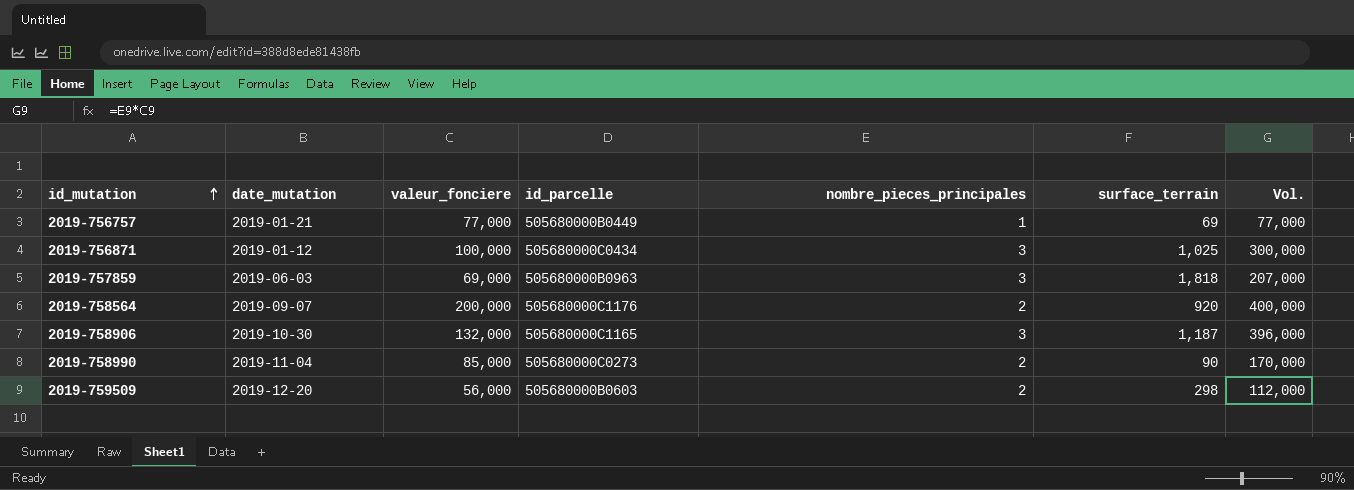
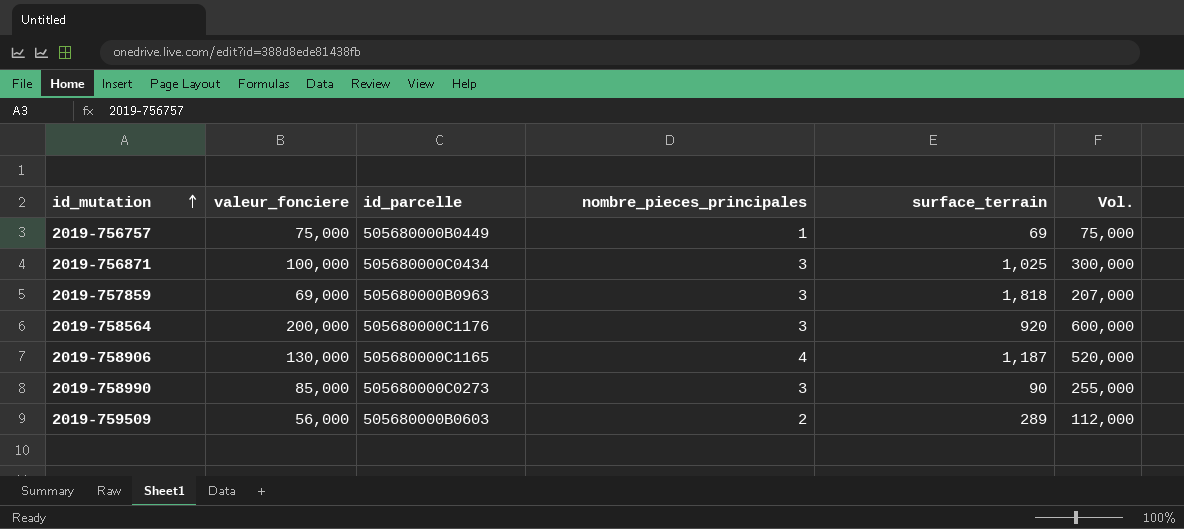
column date_mutation | position: 2 -> none
2019-756757 | valeur_fonciere: 77,000 -> 75,000
2019-756757 | Vol.: 77,000 -> 75,000
2019-758564 | nombre_pieces_principales: 2 -> 3
2019-758564 | Vol.: 400,000 -> 600,000
2019-758906 | valeur_fonciere: 132,000 -> 130,000
2019-758906 | nombre_pieces_principales: 3 -> 4
2019-758906 | Vol.: 396,000 -> 520,000
2019-758990 | nombre_pieces_principales: 2 -> 3
2019-758990 | Vol.: 170,000 -> 255,000
2019-759509 | surface_terrain: 298 -> 289

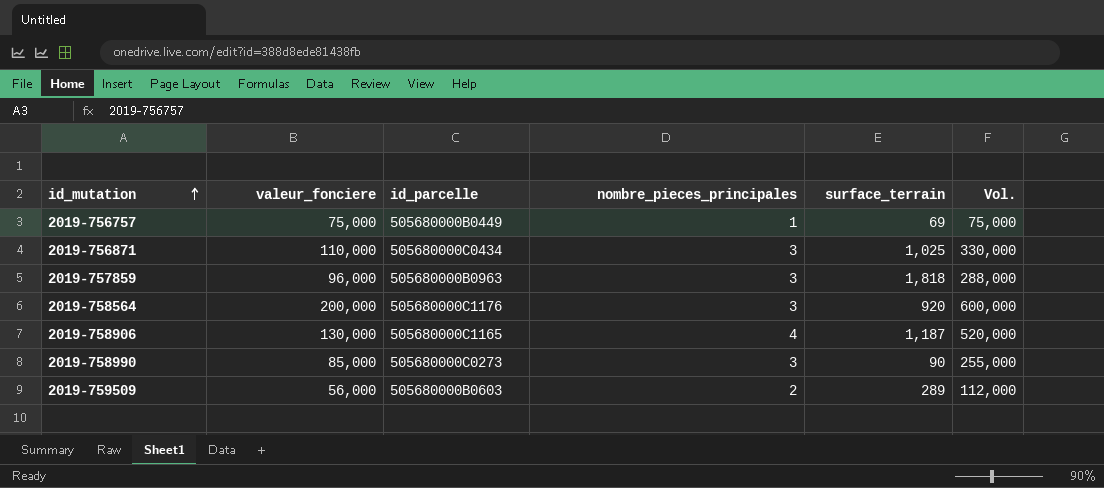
2019-756871 | valeur_fonciere: 100,000 -> 110,000
2019-756871 | Vol.: 300,000 -> 330,000
2019-757859 | valeur_fonciere: 69,000 -> 96,000
2019-757859 | Vol.: 207,000 -> 288,000

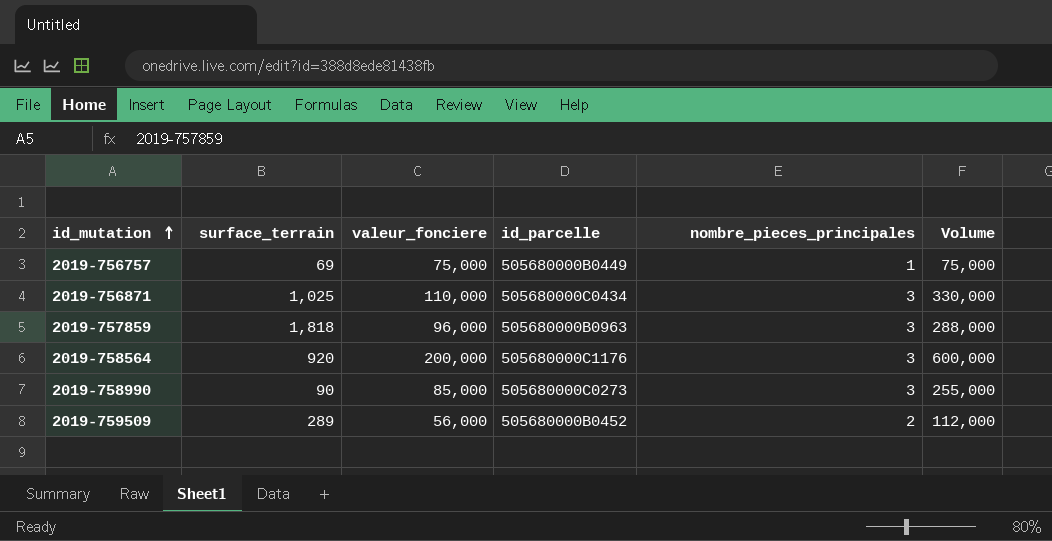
column surface_terrain | position: 5 -> 2
column name: Vol. -> Volume
row 2019-758906: 130,000 | 505680000C1165 | 4 | 1,187 | 520,000 -> none
2019-759509 | id_parcelle: 505680000B0603 -> 505680000B0452

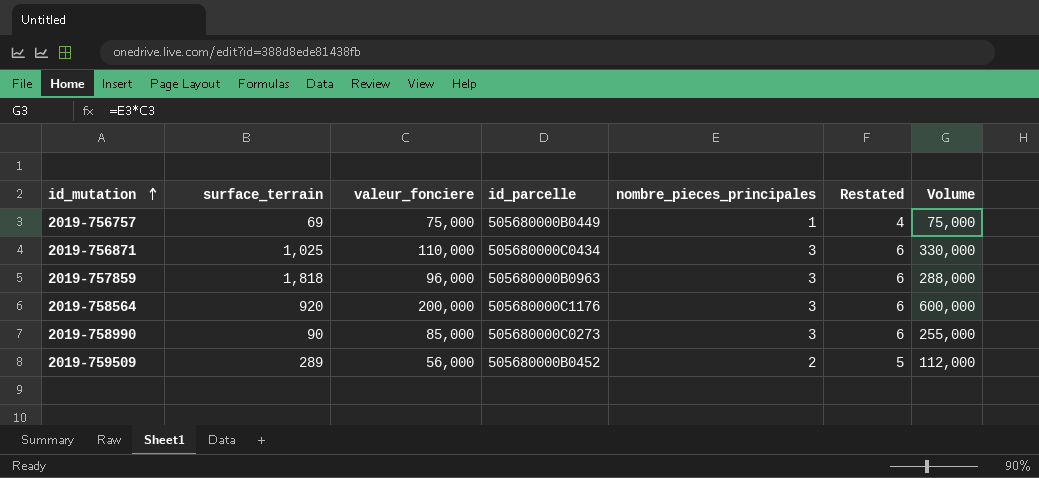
column Restated | formula: none -> [nombre_pieces_principales] + 3

